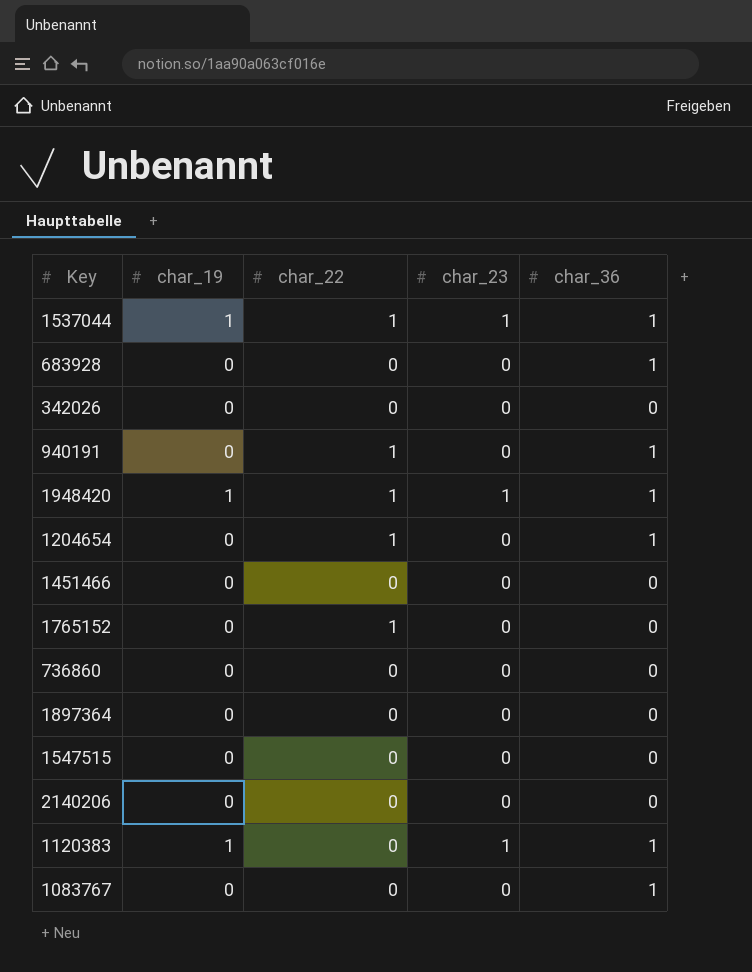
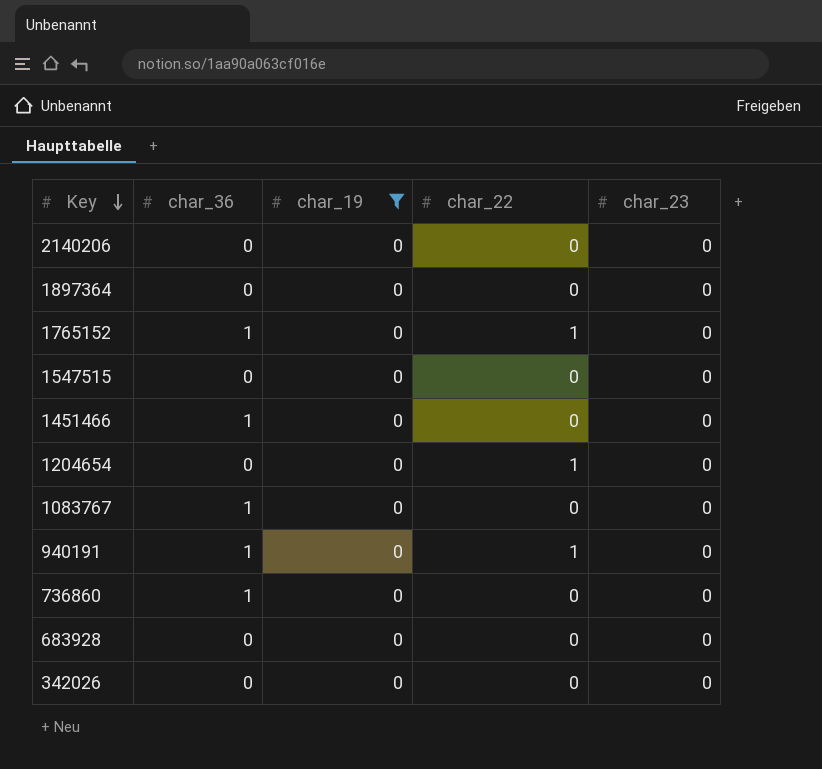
filter: none -> char_19 = 0
row order: none -> Key descending
column char_36 | position: 5 -> 2
1765152 | char_36: 0 -> 1
1451466 | char_36: 0 -> 1
1204654 | char_36: 1 -> 0
736860 | char_36: 0 -> 1
683928 | char_36: 1 -> 0

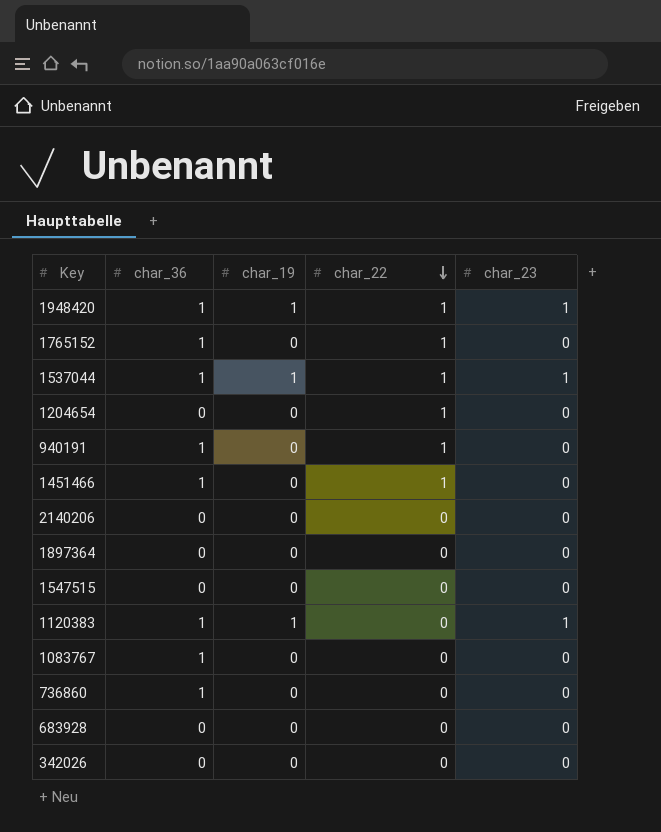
filter: char_19 = 0 -> none
row order: Key descending -> char_22 descending
1451466 | char_22: 0 -> 1

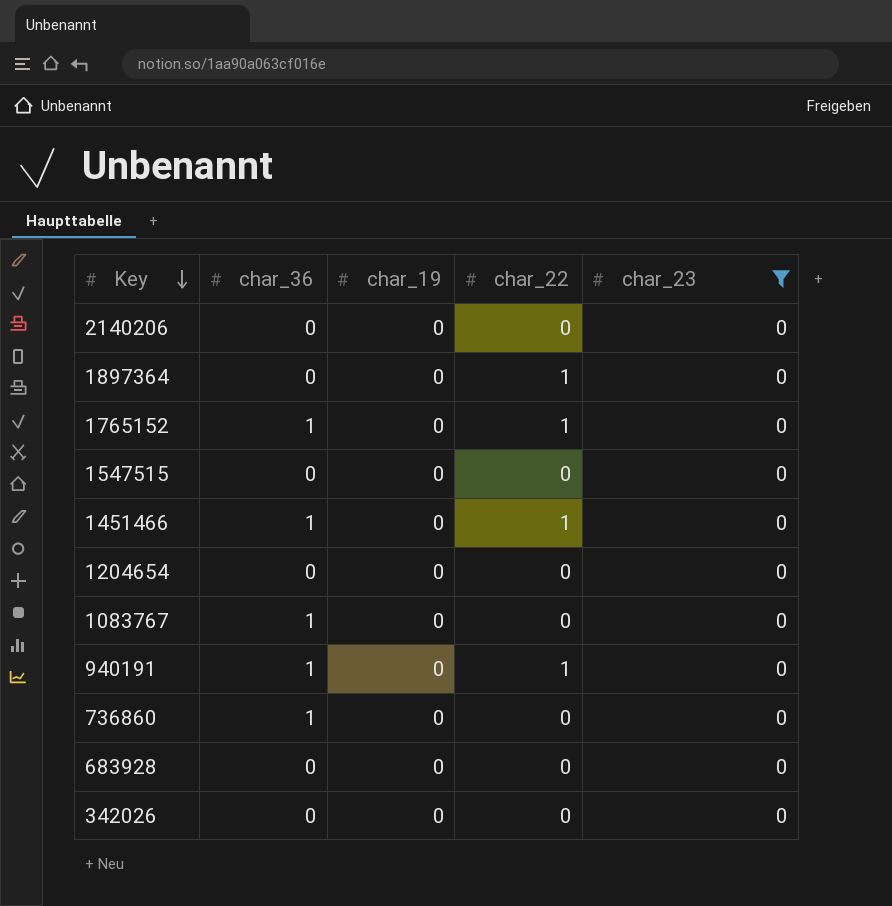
filter: none -> char_23 = 0
row order: char_22 descending -> Key descending
1897364 | char_22: 0 -> 1
1204654 | char_22: 1 -> 0

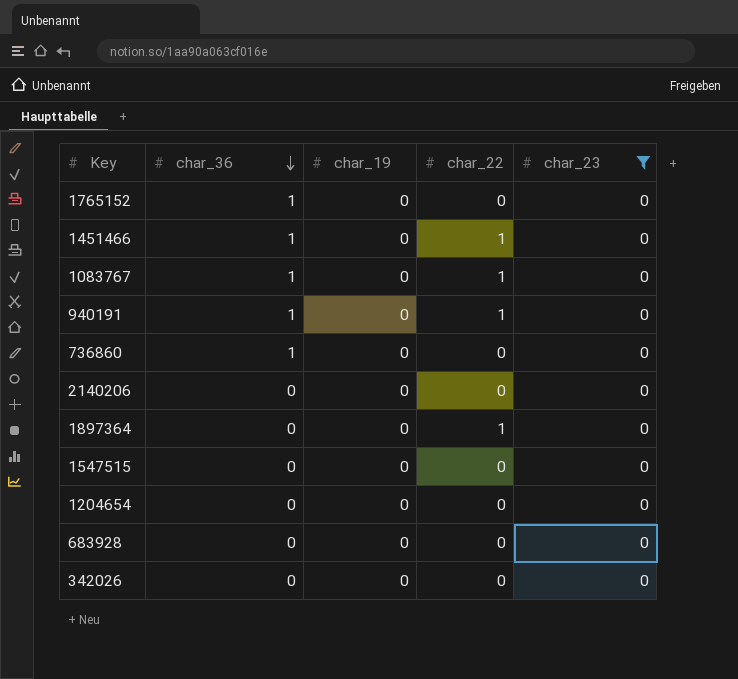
row order: Key descending -> char_36 descending
1765152 | char_22: 1 -> 0
1083767 | char_22: 0 -> 1

